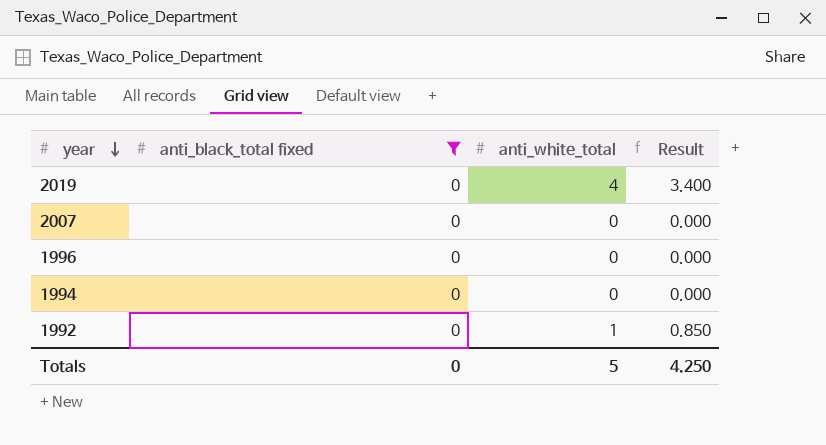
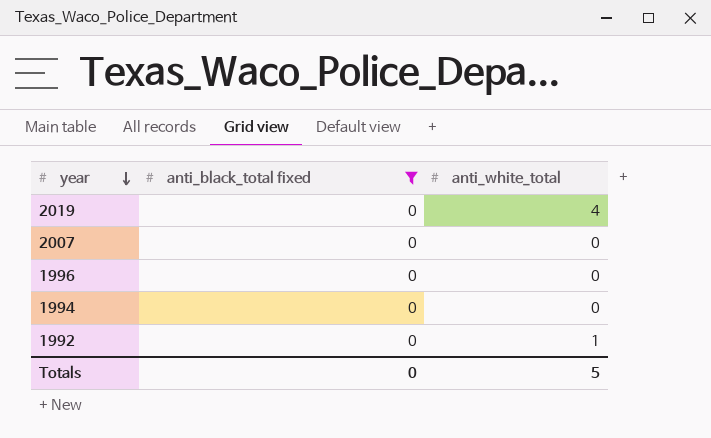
column Result | formula: [anti_white_total] * 0.85 -> none

